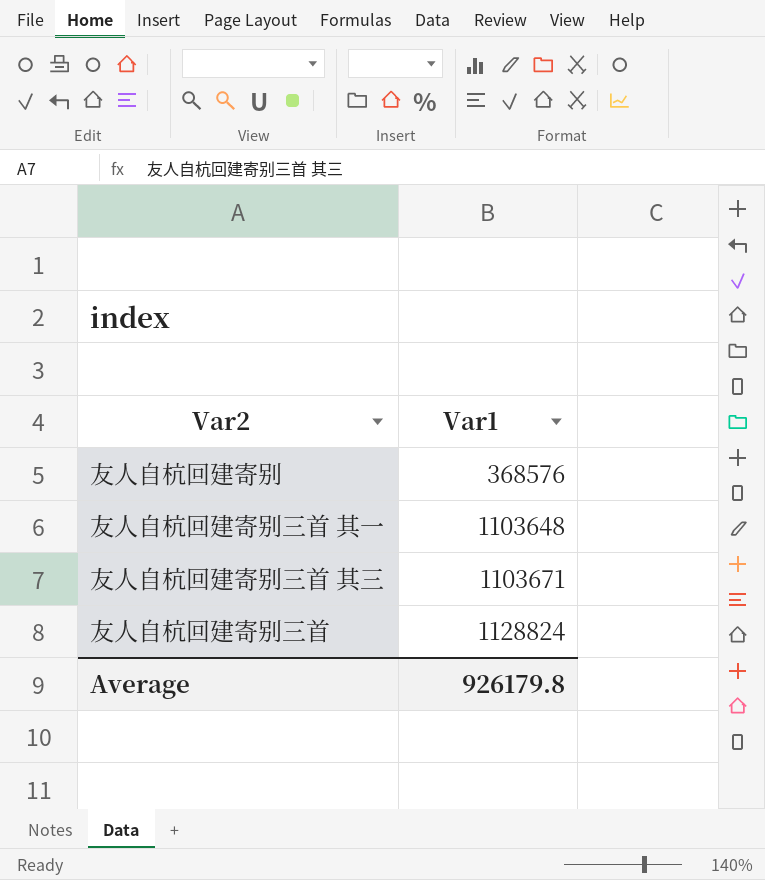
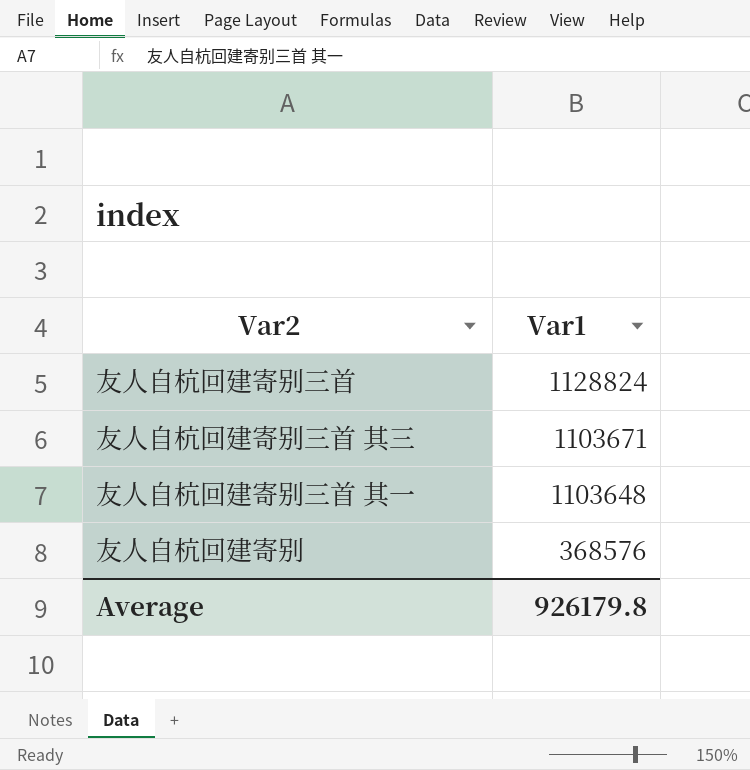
row order: Var1 ascending -> Var1 descending

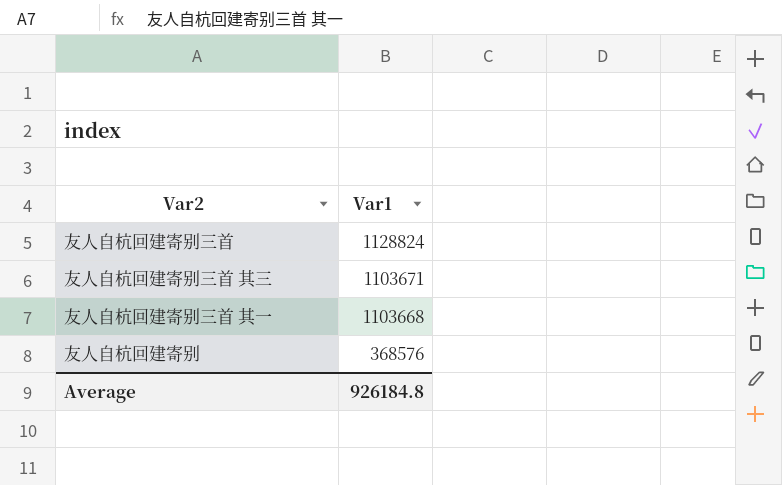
友人自杭回建寄别三首 其一 | Var1: 1103648 -> 1103668
Average | Var1: 926179.8 -> 926184.8

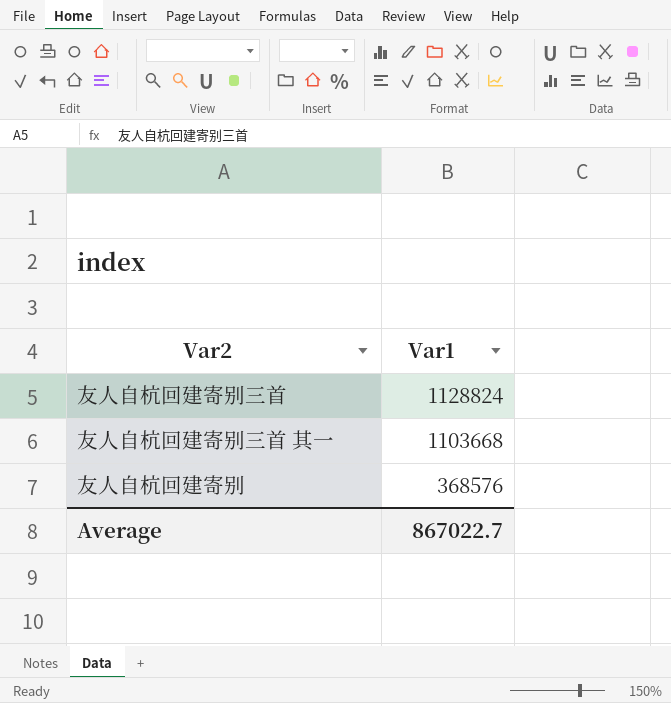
row 友人自杭回建寄别三首 其三: 1103671 -> none
Average | Var1: 926184.8 -> 867022.7

